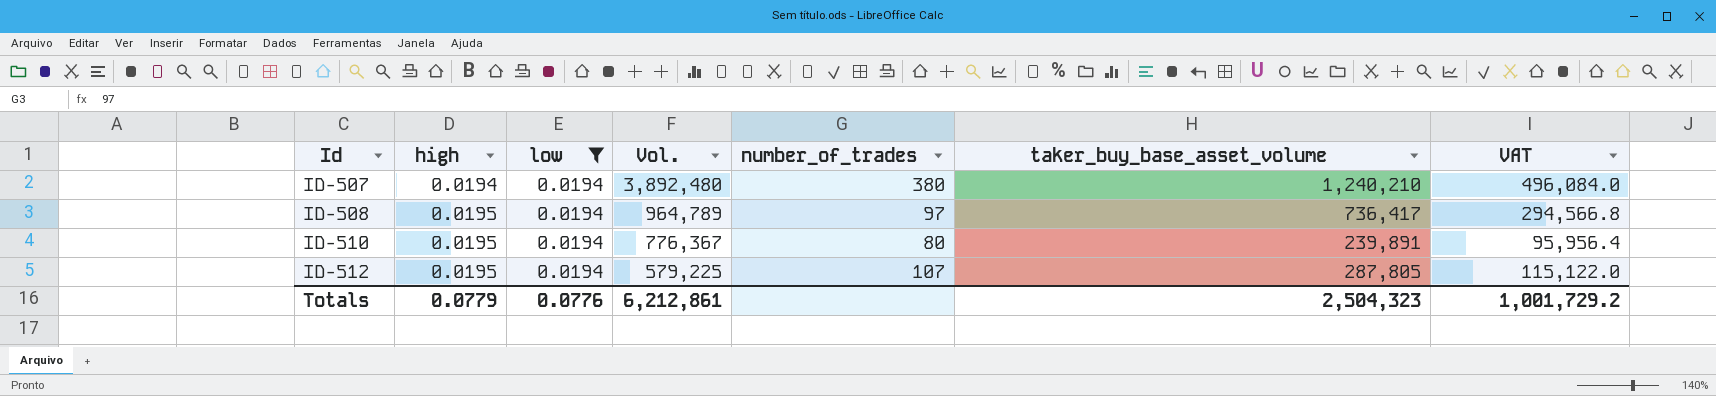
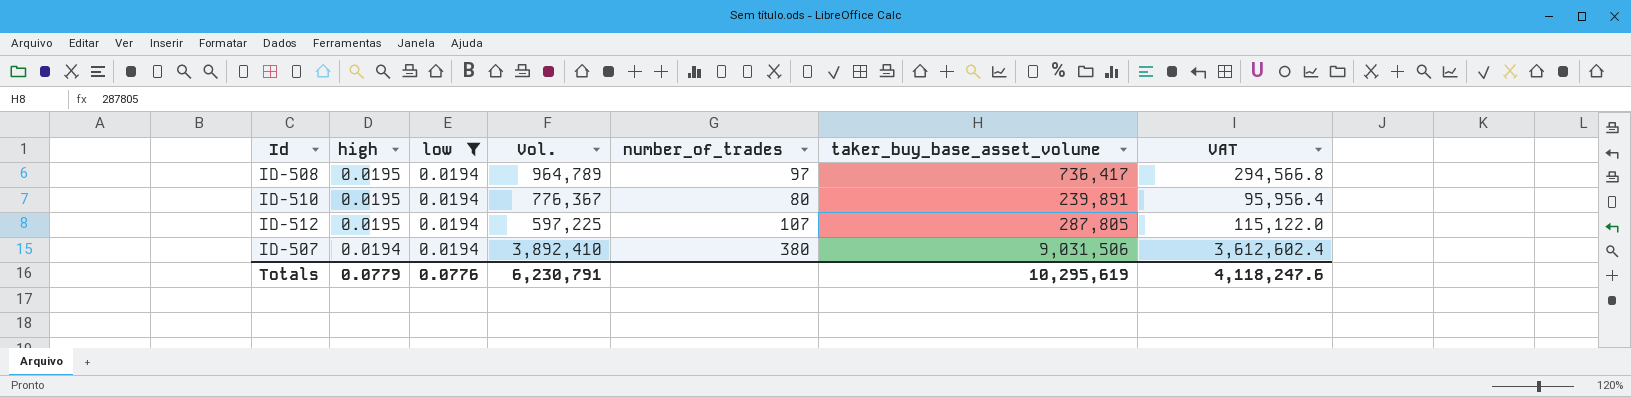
row order: Id ascending -> high descending
ID-512 | Vol.: 579,225 -> 597,225
ID-507 | Vol.: 3,892,480 -> 3,892,410
ID-507 | taker_buy_base_asset_volume: 1,240,210 -> 9,031,506
ID-507 | VAT: 496,084.0 -> 3,612,602.4
Totals | Vol.: 6,212,861 -> 6,230,791
Totals | taker_buy_base_asset_volume: 2,504,323 -> 10,295,619
Totals | VAT: 1,001,729.2 -> 4,118,247.6

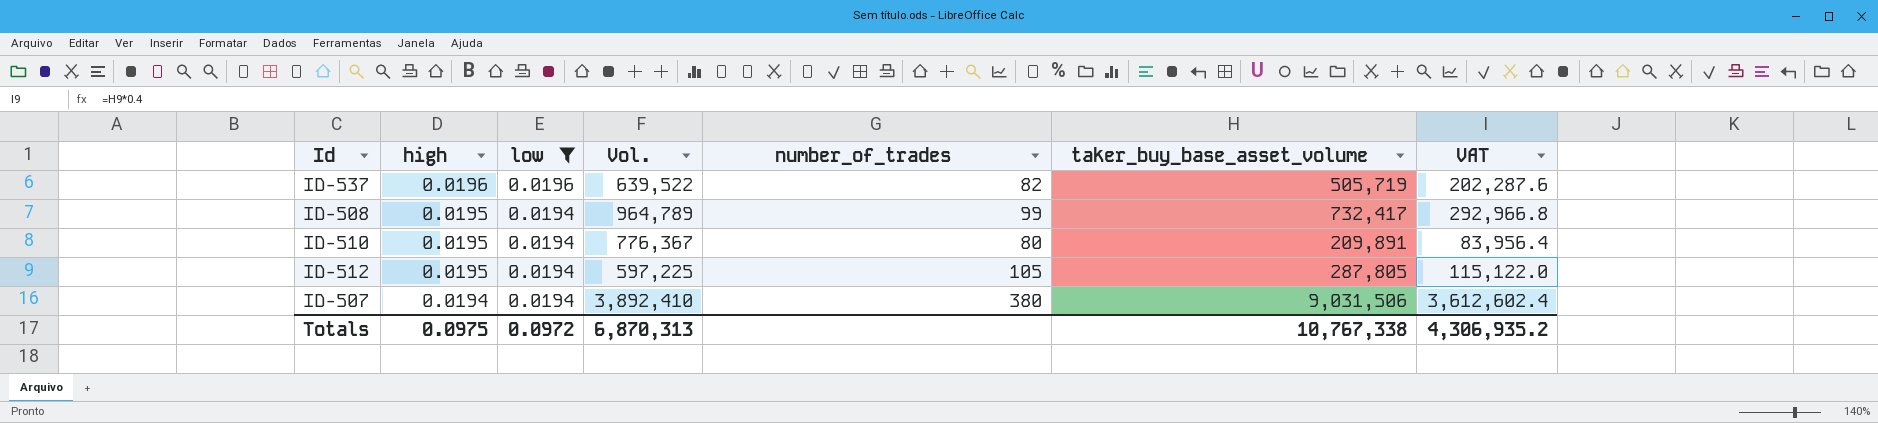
row ID-537: none -> 0.0196 | 0.0196 | 639,522 | 82 | 505,719 | 202,287.6
ID-508 | number_of_trades: 97 -> 99
ID-508 | taker_buy_base_asset_volume: 736,417 -> 732,417
ID-508 | VAT: 294,566.8 -> 292,966.8
ID-510 | taker_buy_base_asset_volume: 239,891 -> 209,891
ID-510 | VAT: 95,956.4 -> 83,956.4
ID-512 | number_of_trades: 107 -> 105
Totals | high: 0.0779 -> 0.0975
Totals | low: 0.0776 -> 0.0972
Totals | Vol.: 6,230,791 -> 6,870,313
Totals | taker_buy_base_asset_volume: 10,295,619 -> 10,767,338
Totals | VAT: 4,118,247.6 -> 4,306,935.2

